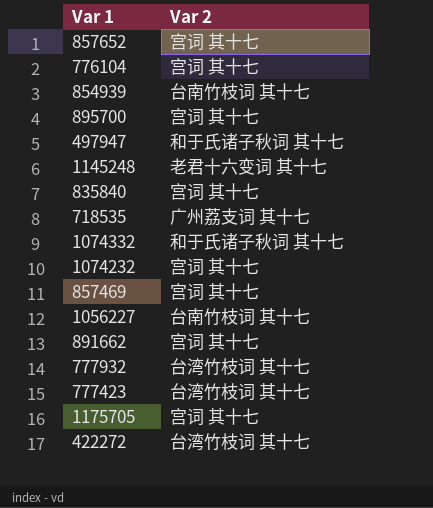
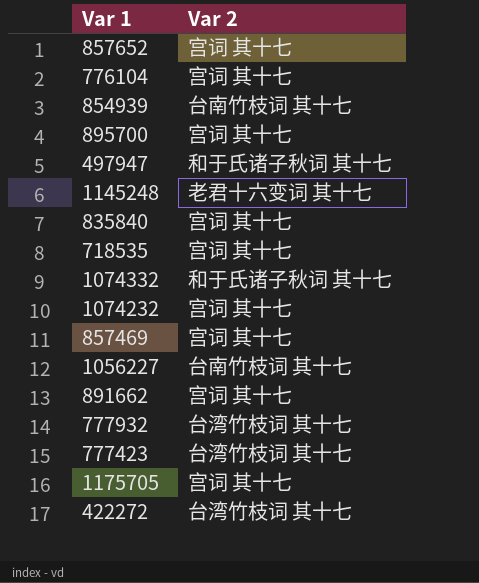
718535 | Var 2: 广州荔支词 其十七 -> 宫词 其十七

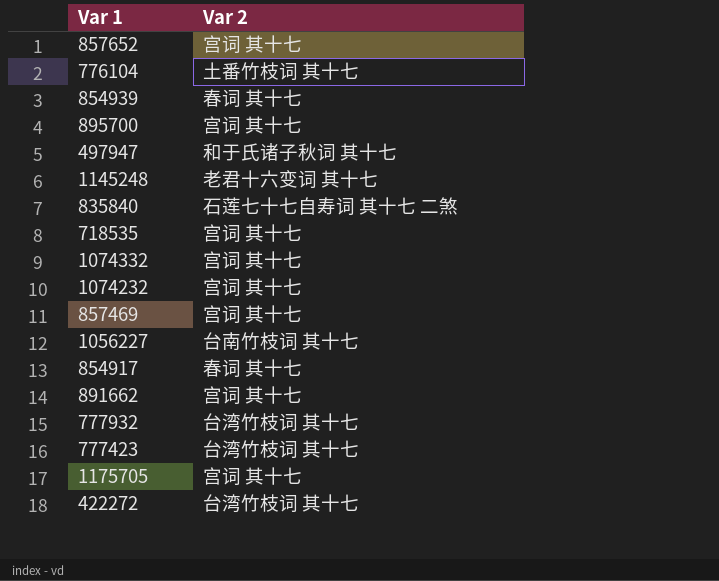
776104 | Var 2: 宫词 其十七 -> 土番竹枝词 其十七
854939 | Var 2: 台南竹枝词 其十七 -> 春词 其十七
835840 | Var 2: 宫词 其十七 -> 石莲七十七自寿词 其十七 二煞
1074332 | Var 2: 和于氏诸子秋词 其十七 -> 宫词 其十七
row 854917: none -> 春词 其十七

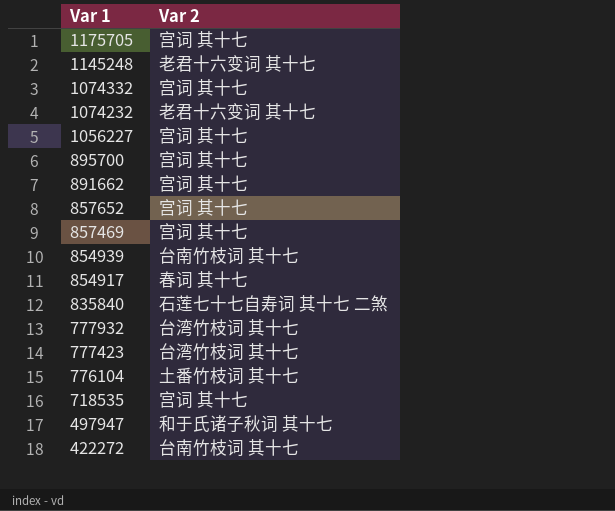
row order: none -> Var 1 descending
1074232 | Var 2: 宫词 其十七 -> 老君十六变词 其十七
1056227 | Var 2: 台南竹枝词 其十七 -> 宫词 其十七
854939 | Var 2: 春词 其十七 -> 台南竹枝词 其十七
422272 | Var 2: 台湾竹枝词 其十七 -> 台南竹枝词 其十七

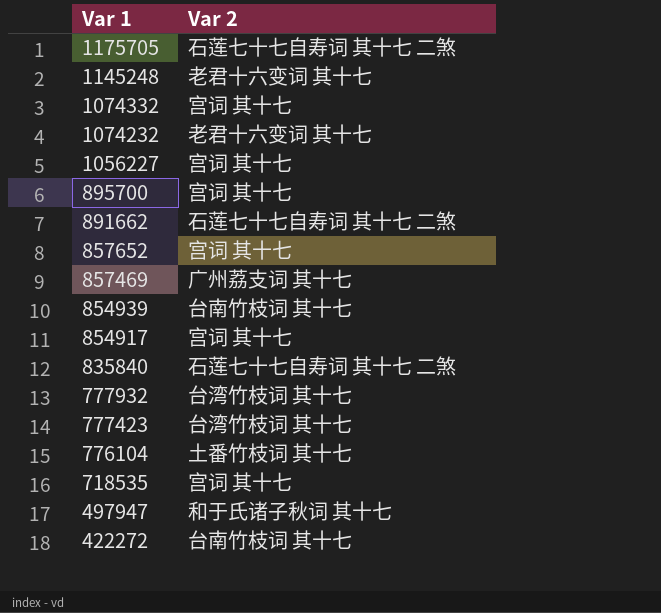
1175705 | Var 2: 宫词 其十七 -> 石莲七十七自寿词 其十七 二煞
891662 | Var 2: 宫词 其十七 -> 石莲七十七自寿词 其十七 二煞
857469 | Var 2: 宫词 其十七 -> 广州荔支词 其十七
854917 | Var 2: 春词 其十七 -> 宫词 其十七

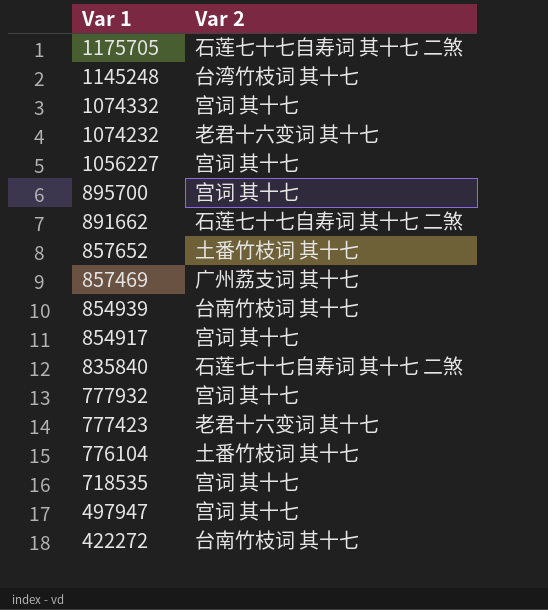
1145248 | Var 2: 老君十六变词 其十七 -> 台湾竹枝词 其十七
857652 | Var 2: 宫词 其十七 -> 土番竹枝词 其十七
777932 | Var 2: 台湾竹枝词 其十七 -> 宫词 其十七
777423 | Var 2: 台湾竹枝词 其十七 -> 老君十六变词 其十七
497947 | Var 2: 和于氏诸子秋词 其十七 -> 宫词 其十七

